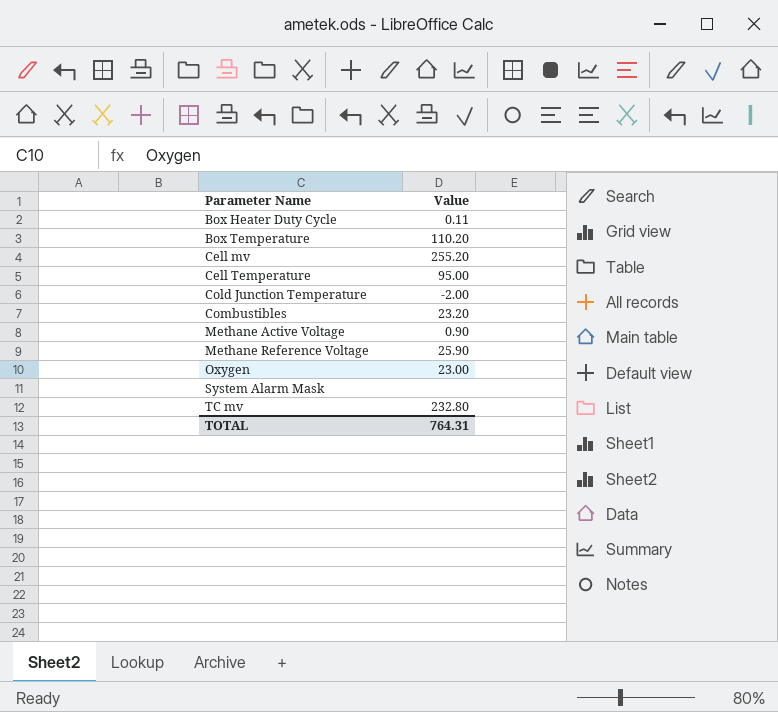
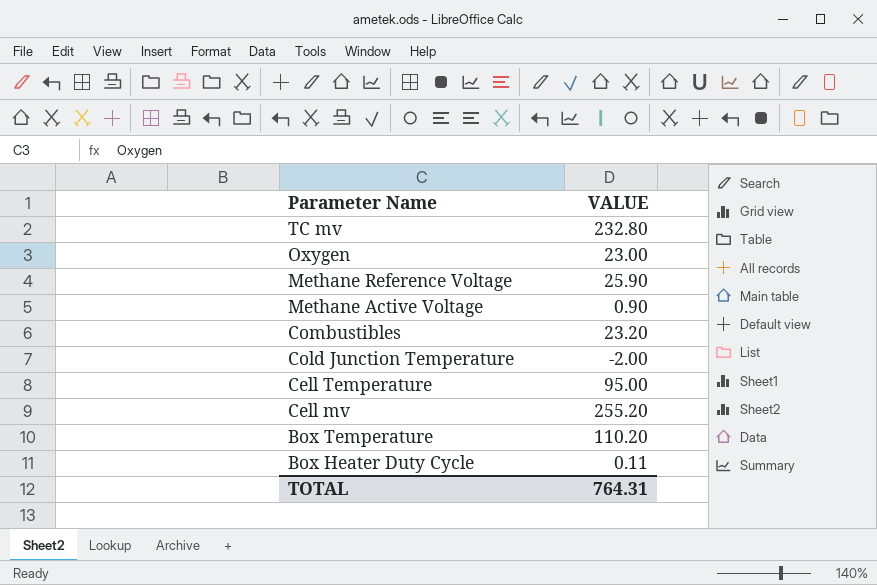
row order: Parameter Name ascending -> Parameter Name descending
column name: Value -> VALUE
row System Alarm Mask: none -> none

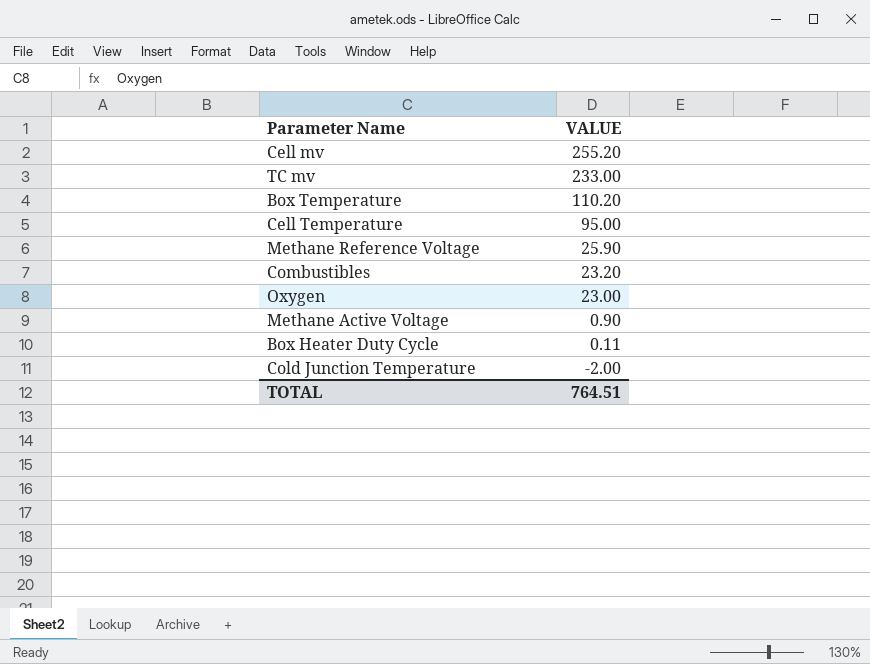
row order: Parameter Name descending -> VALUE descending
TC mv | VALUE: 232.80 -> 233.00
TOTAL | VALUE: 764.31 -> 764.51

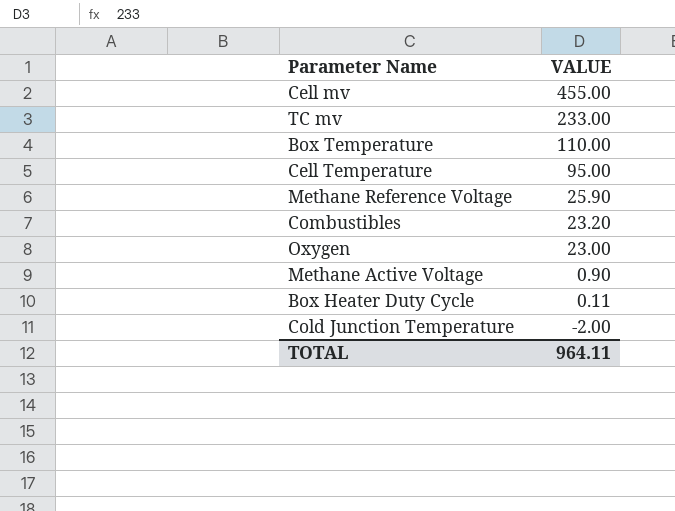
Cell mv | VALUE: 255.20 -> 455.00
Box Temperature | VALUE: 110.20 -> 110.00
TOTAL | VALUE: 764.51 -> 964.11

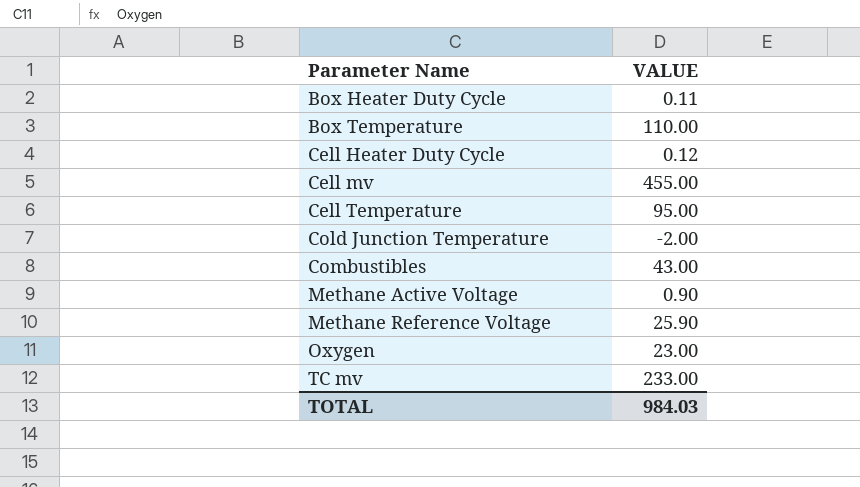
row order: VALUE descending -> Parameter Name ascending
row Cell Heater Duty Cycle: none -> 0.12
Combustibles | VALUE: 23.20 -> 43.00
TOTAL | VALUE: 964.11 -> 984.03

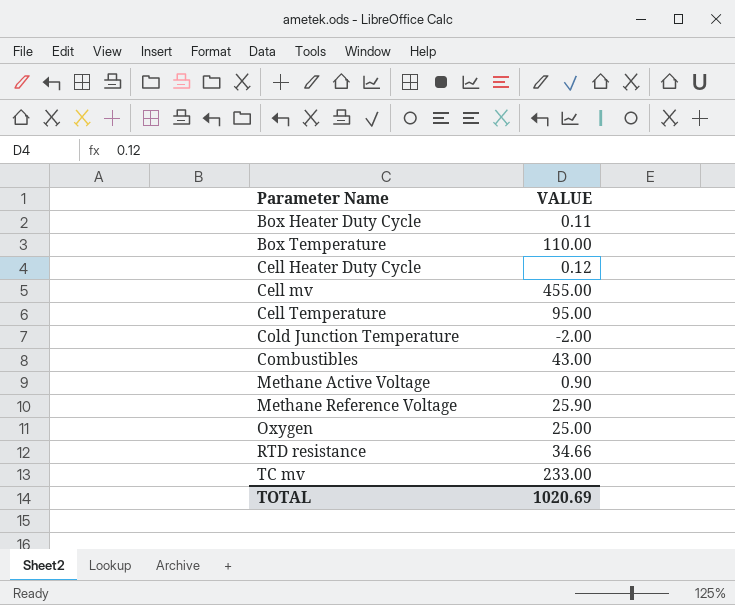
Oxygen | VALUE: 23.00 -> 25.00
row RTD resistance: none -> 34.66
TOTAL | VALUE: 984.03 -> 1020.69

